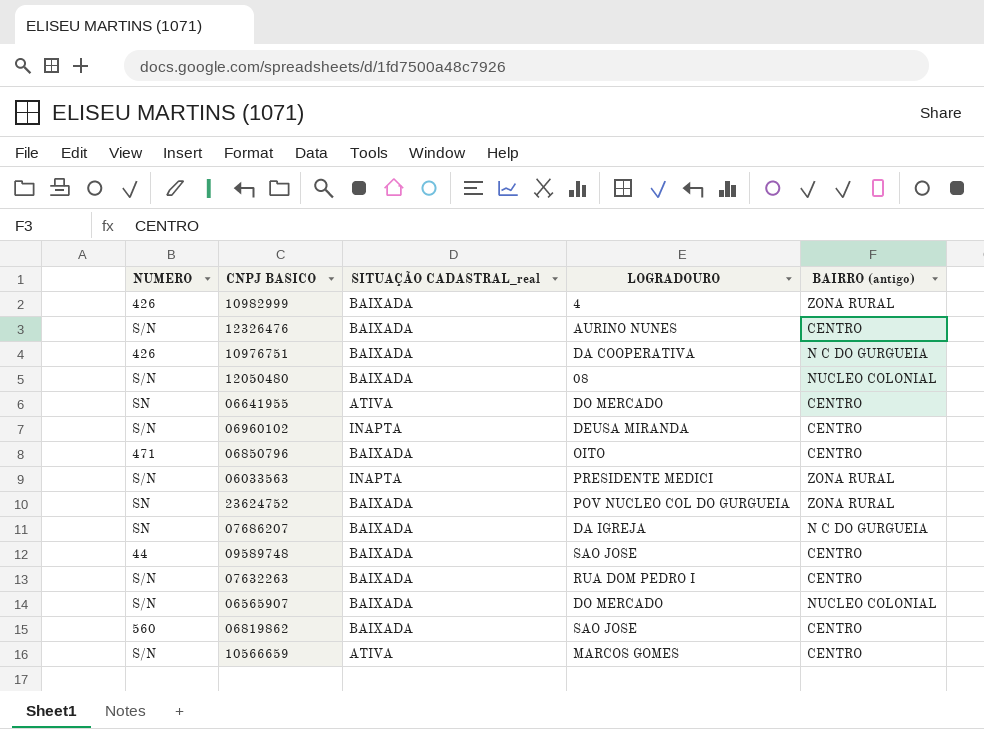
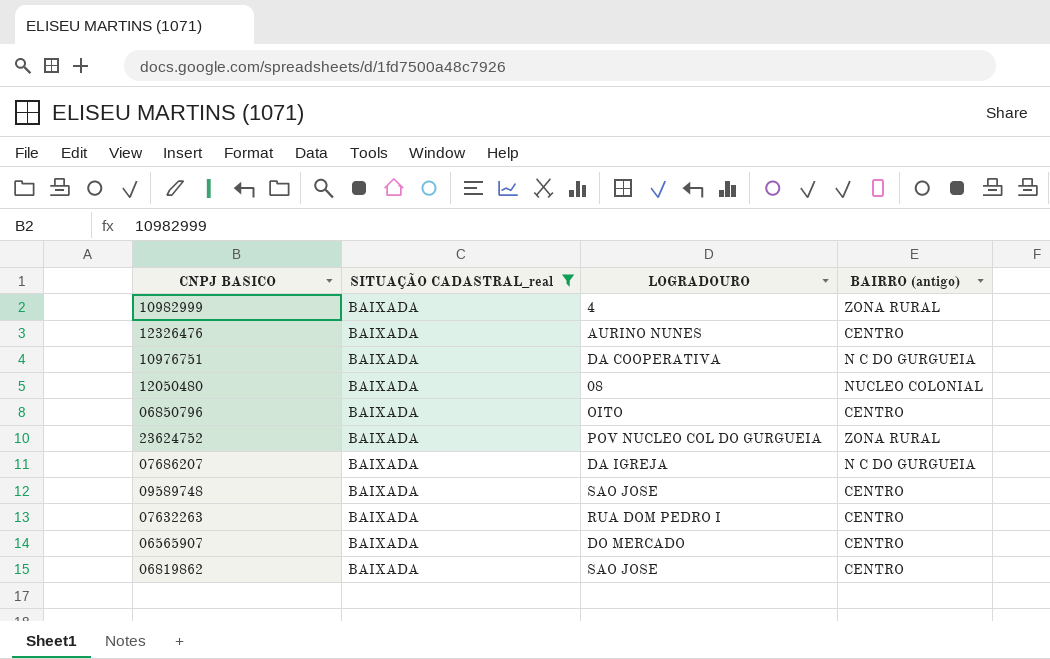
filter: none -> SITUAÇÃO CADASTRAL_real = BAIXADA
column NUMERO | position: 1 -> none
06565907 | BAIRRO (antigo): NUCLEO COLONIAL -> CENTRO

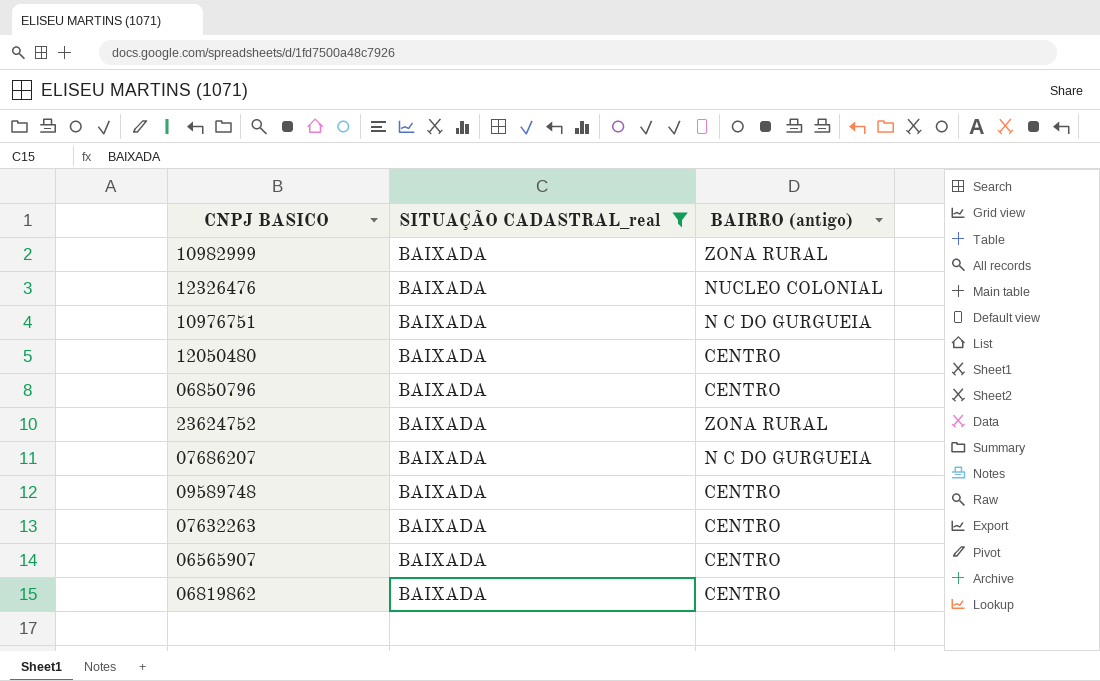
column LOGRADOURO | position: 3 -> none
12326476 | BAIRRO (antigo): CENTRO -> NUCLEO COLONIAL
12050480 | BAIRRO (antigo): NUCLEO COLONIAL -> CENTRO

